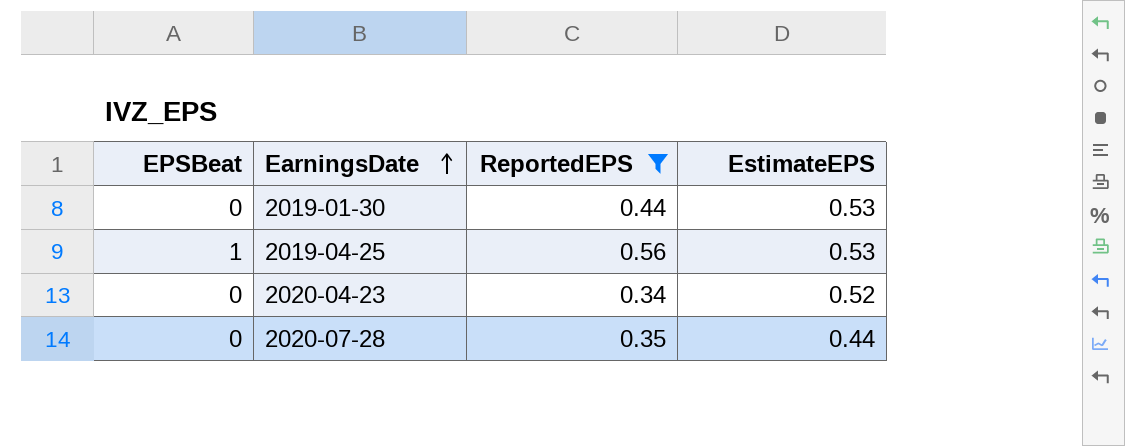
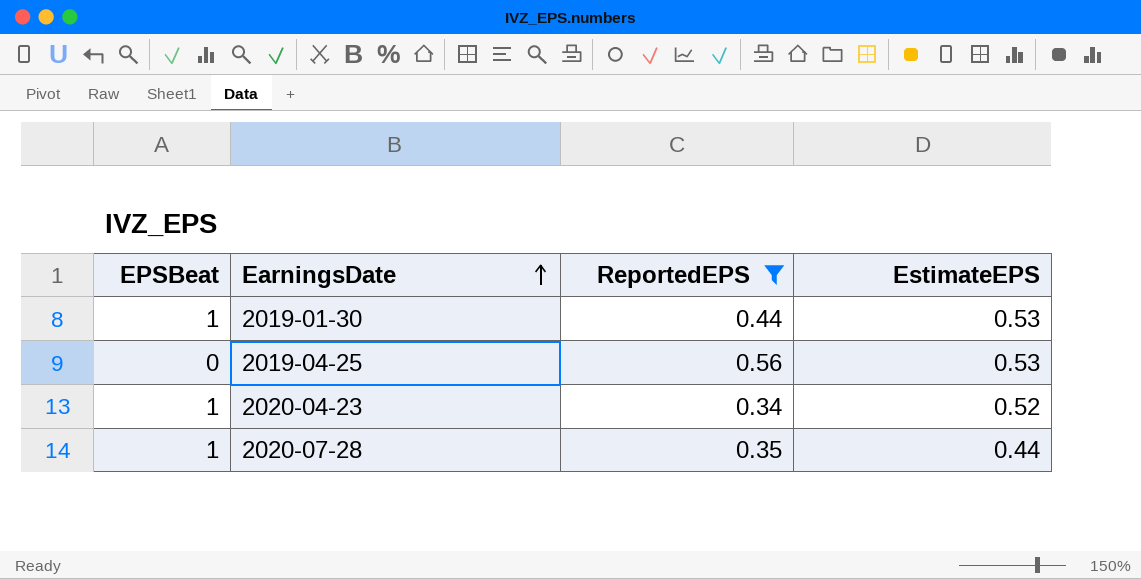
2019-01-30 | EPSBeat: 0 -> 1
2019-04-25 | EPSBeat: 1 -> 0
2020-04-23 | EPSBeat: 0 -> 1
2020-07-28 | EPSBeat: 0 -> 1

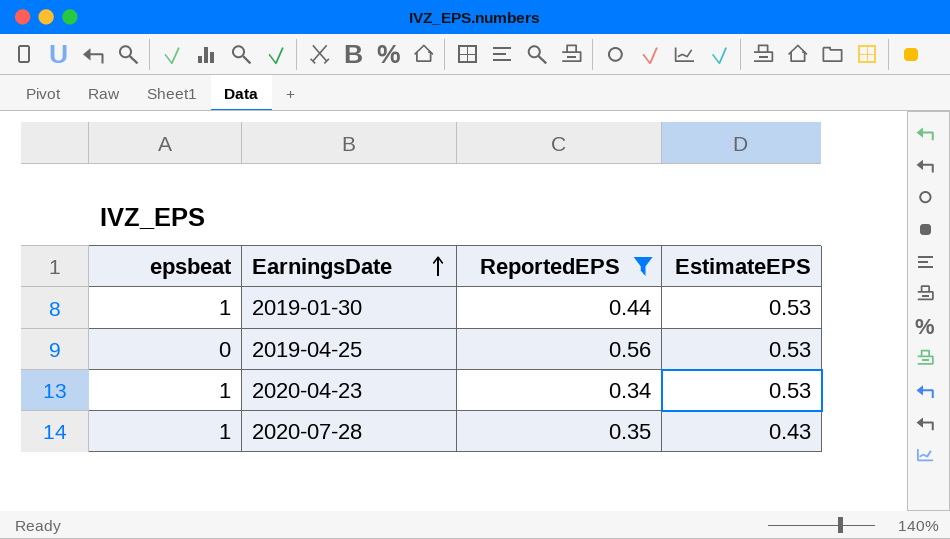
column name: EPSBeat -> epsbeat
2020-04-23 | EstimateEPS: 0.52 -> 0.53
2020-07-28 | EstimateEPS: 0.44 -> 0.43

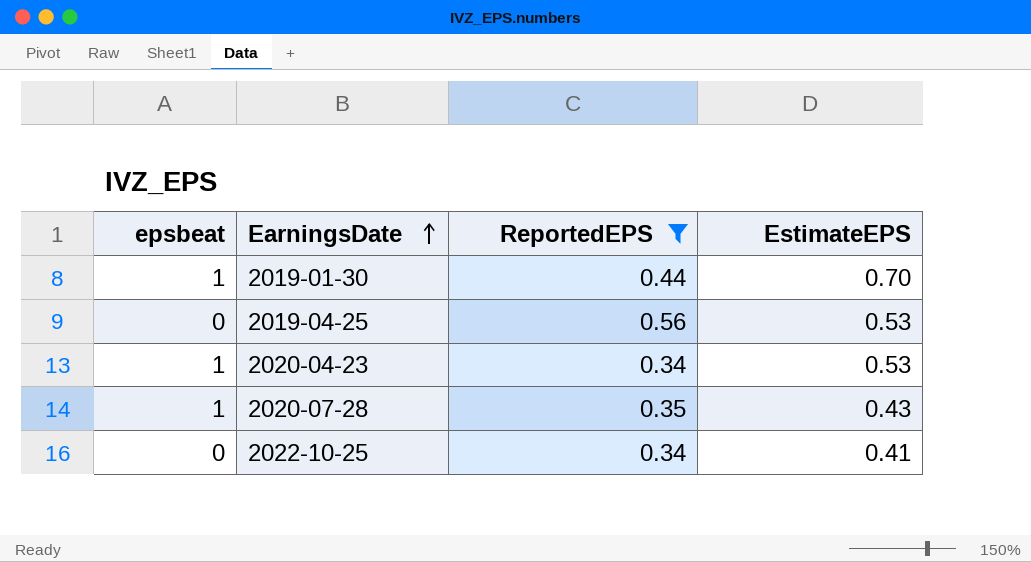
2019-01-30 | EstimateEPS: 0.53 -> 0.70
row 2022-10-25: none -> 0 | 0.34 | 0.41

